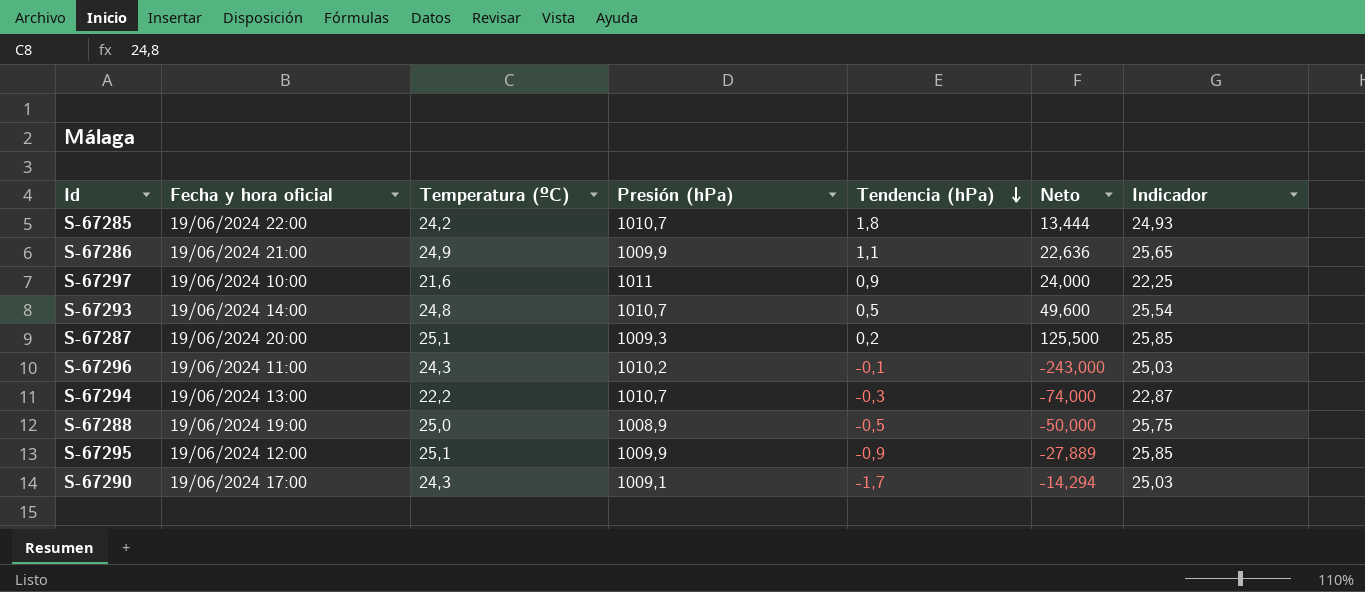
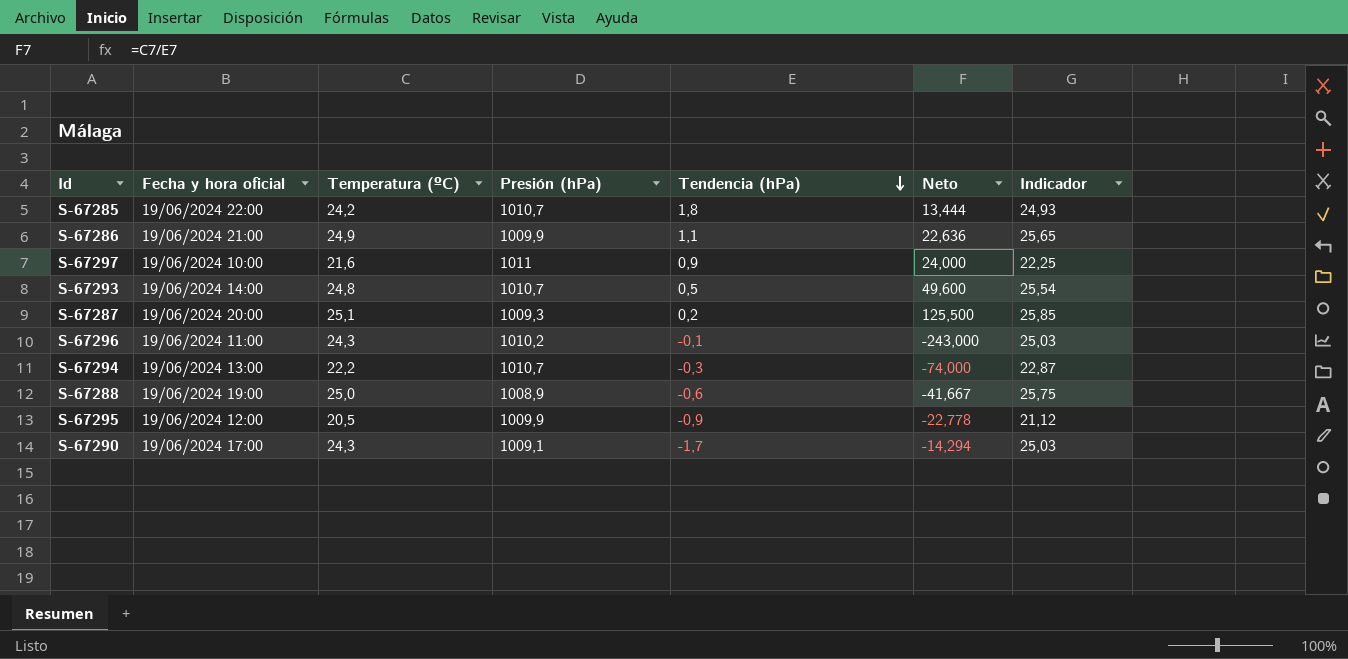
S-67288 | Tendencia (hPa): -0,5 -> -0,6
S-67288 | Neto: -50,000 -> -41,667
S-67295 | Temperatura (ºC): 25,1 -> 20,5
S-67295 | Neto: -27,889 -> -22,778
S-67295 | Indicador: 25,85 -> 21,12

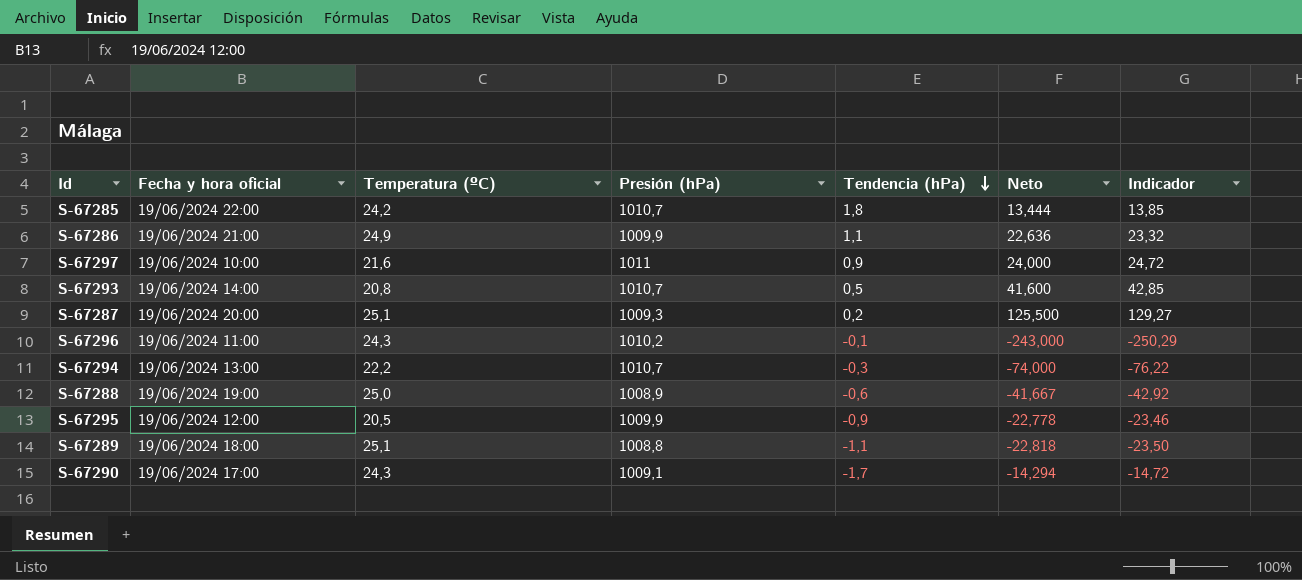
column Indicador | formula: [Temperatura (ºC)] * 1,03 -> [Neto] * 1,03
S-67293 | Temperatura (ºC): 24,8 -> 20,8
S-67293 | Neto: 49,600 -> 41,600
row S-67289: none -> 19/06/2024 18:00 | 25,1 | 1008,8 | -1,1 | -22,818 | -23,50

